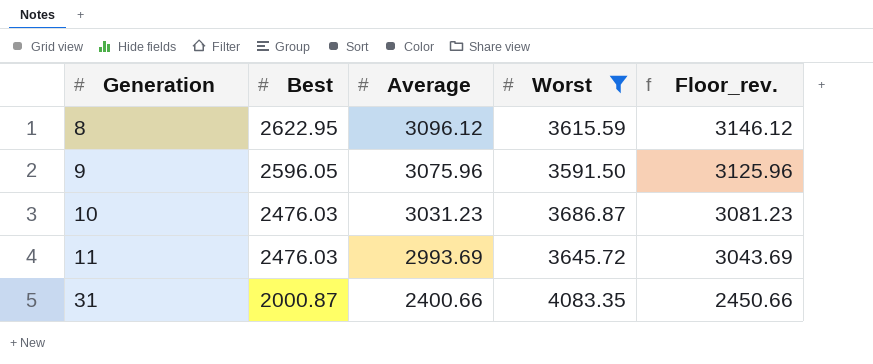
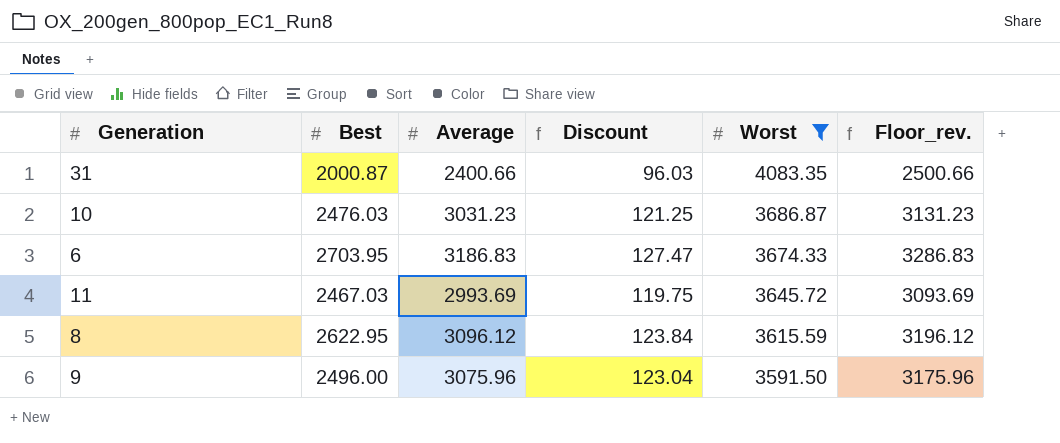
row order: Generation ascending -> Worst descending
column Discount | formula: none -> [Average] * 0.04
column Floor_rev. | formula: [Average] + 50 -> [Average] + 100
row 6: none -> 2703.95 | 3186.83 | 127.47 | 3674.33 | 3286.83
11 | Best: 2476.03 -> 2467.03
9 | Best: 2596.05 -> 2496.00

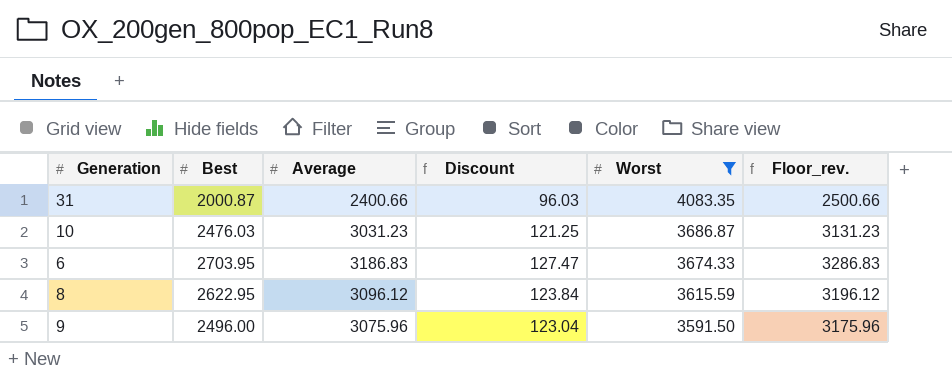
row 11: 2467.03 | 2993.69 | 119.75 | 3645.72 | 3093.69 -> none

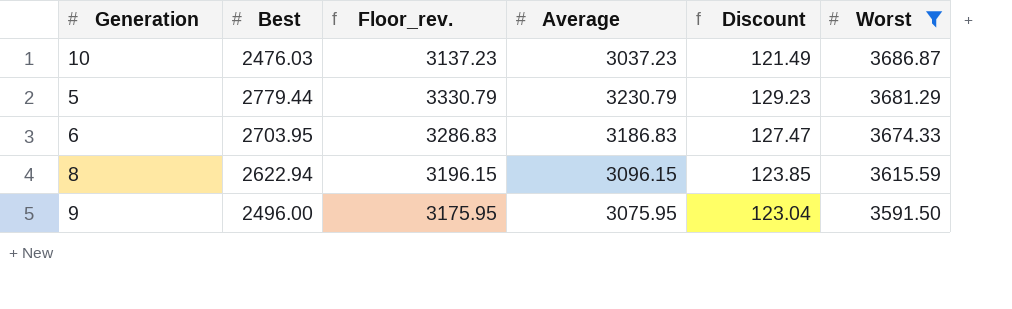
column Floor_rev. | position: 6 -> 3
row 31: 2000.87 | 2400.66 | 96.03 | 4083.35 | 2500.66 -> none
10 | Floor_rev.: 3131.23 -> 3137.23
10 | Average: 3031.23 -> 3037.23
10 | Discount: 121.25 -> 121.49
row 5: none -> 2779.44 | 3330.79 | 3230.79 | 129.23 | 3681.29
8 | Best: 2622.95 -> 2622.94
8 | Floor_rev.: 3196.12 -> 3196.15
8 | Average: 3096.12 -> 3096.15
8 | Discount: 123.84 -> 123.85
9 | Floor_rev.: 3175.96 -> 3175.95
9 | Average: 3075.96 -> 3075.95

